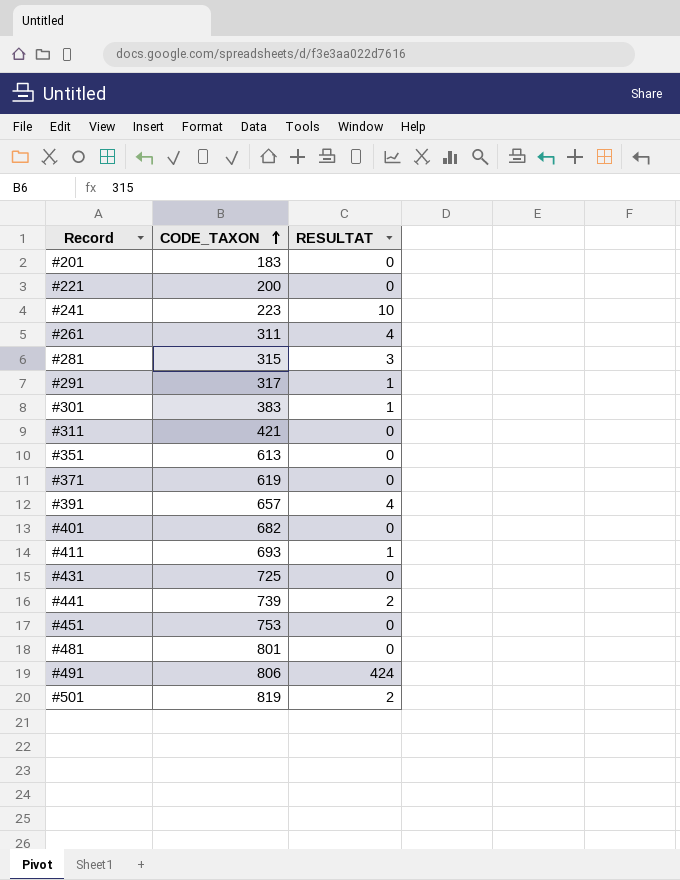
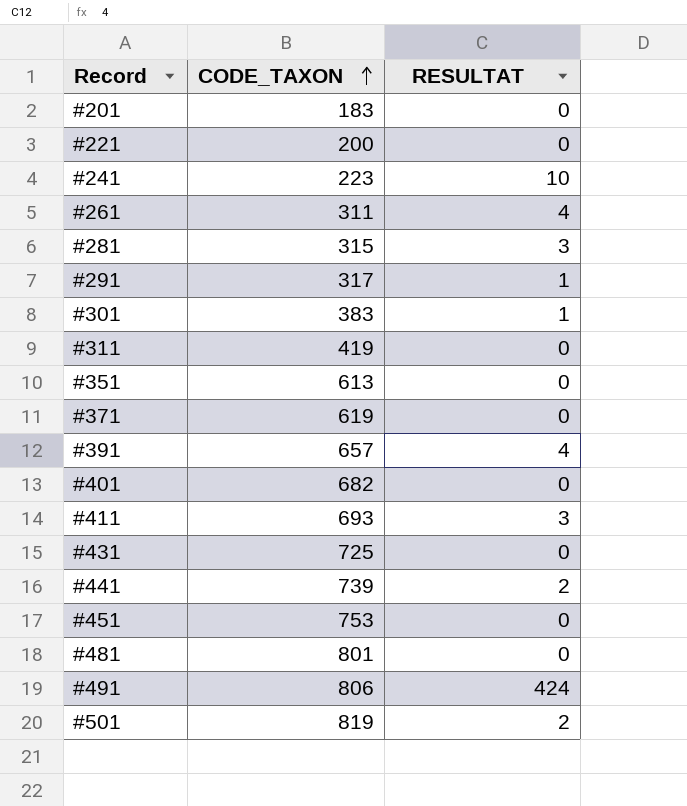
#311 | CODE_TAXON: 421 -> 419
#411 | RESULTAT: 1 -> 3

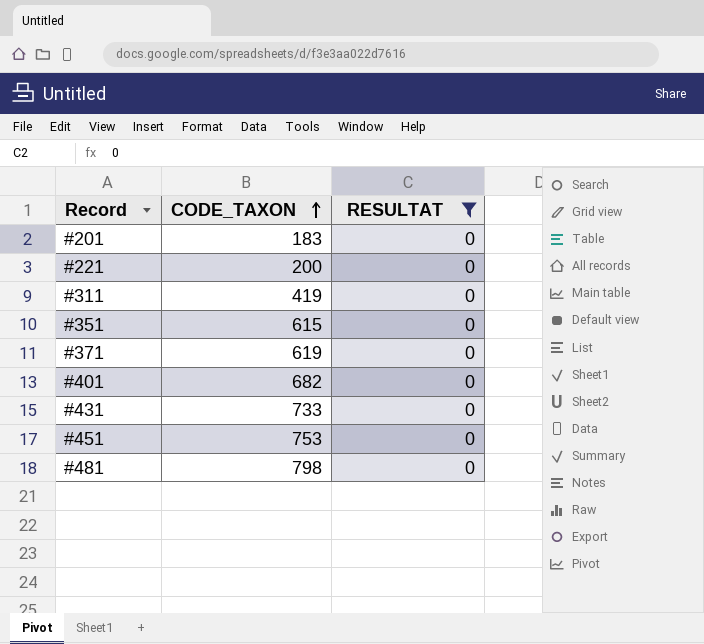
filter: none -> RESULTAT = 0
#351 | CODE_TAXON: 613 -> 615
#431 | CODE_TAXON: 725 -> 733
#481 | CODE_TAXON: 801 -> 798

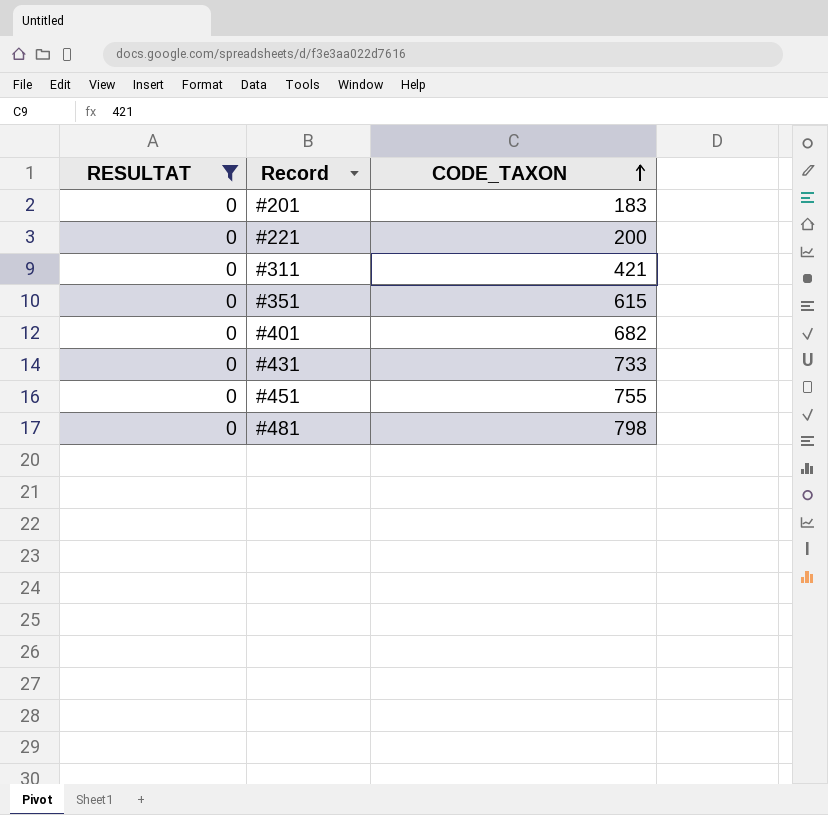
column RESULTAT | position: 3 -> 1
row #371: 619 | 0 -> none
#311 | CODE_TAXON: 419 -> 421
#451 | CODE_TAXON: 753 -> 755

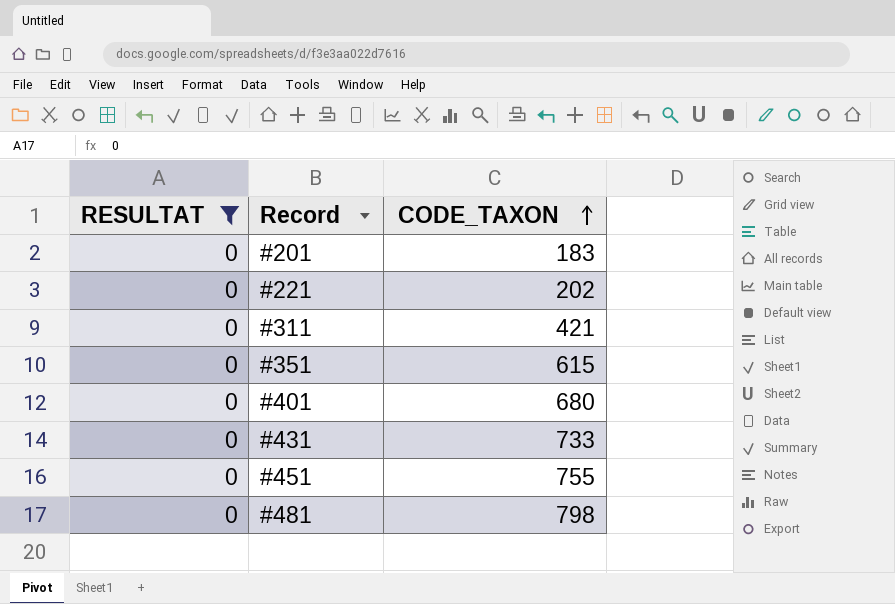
#221 | CODE_TAXON: 200 -> 202
#401 | CODE_TAXON: 682 -> 680

